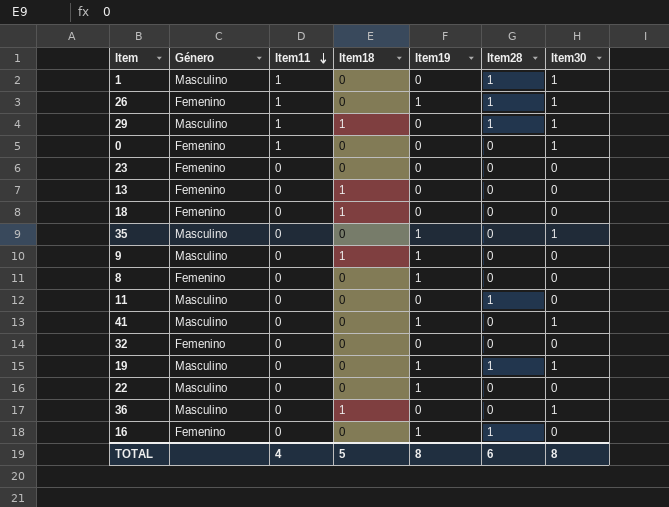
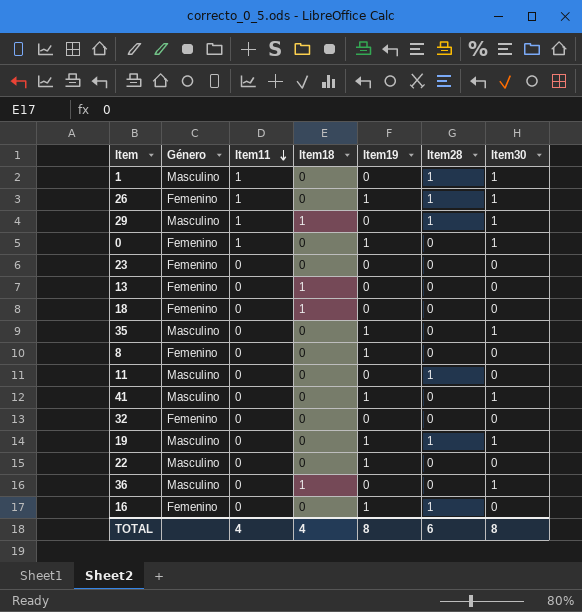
row 9: Masculino | 0 | 1 | 1 | 0 | 0 -> none
0 | Item19: 0 -> 1
TOTAL | Item18: 5 -> 4

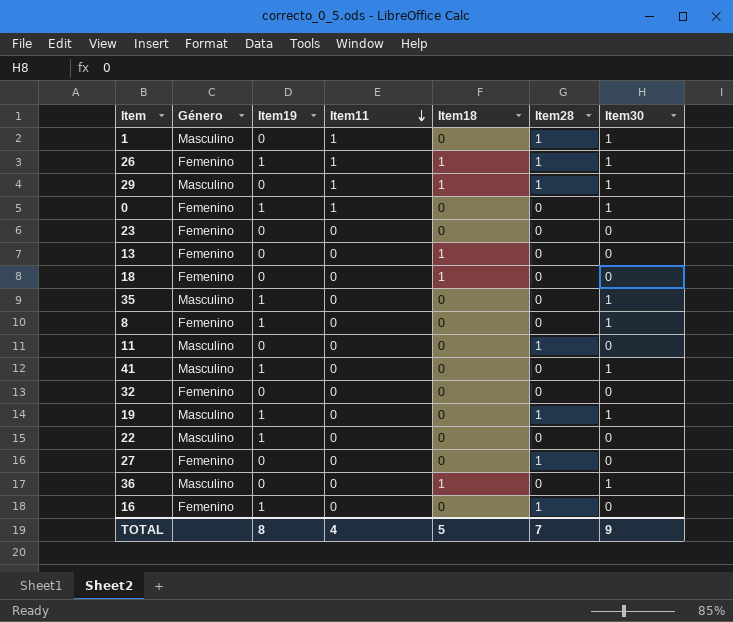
column Item19 | position: 5 -> 3
26 | Item18: 0 -> 1
8 | Item30: 0 -> 1
row 27: none -> Femenino | 0 | 0 | 0 | 1 | 0
TOTAL | Item18: 4 -> 5
TOTAL | Item28: 6 -> 7
TOTAL | Item30: 8 -> 9

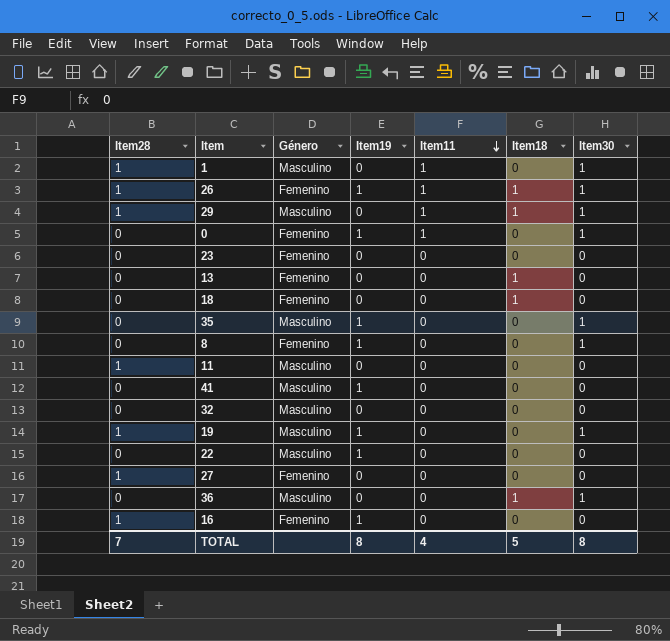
column Item28 | position: 6 -> 1
41 | Item30: 1 -> 0
32 | Género: Femenino -> Masculino
TOTAL | Item30: 9 -> 8

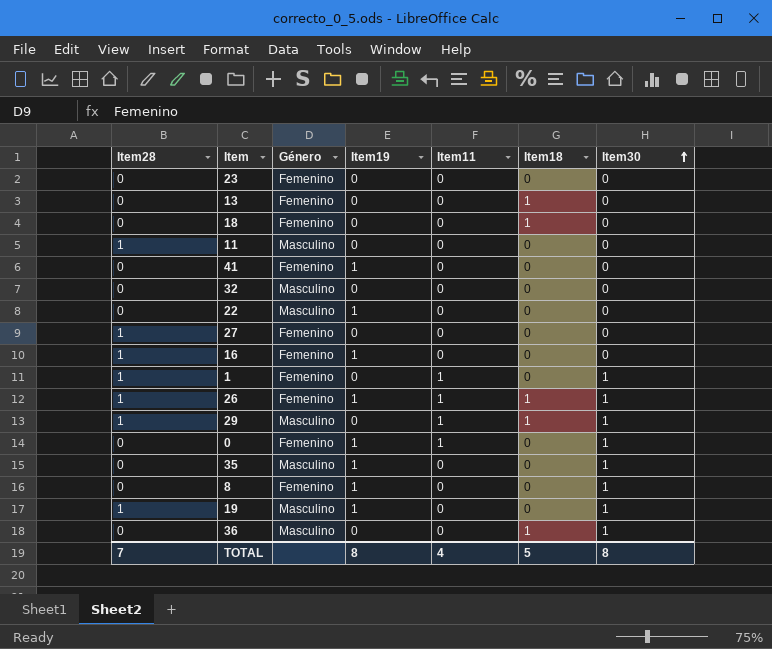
row order: Item11 descending -> Item30 ascending
41 | Género: Masculino -> Femenino
1 | Género: Masculino -> Femenino

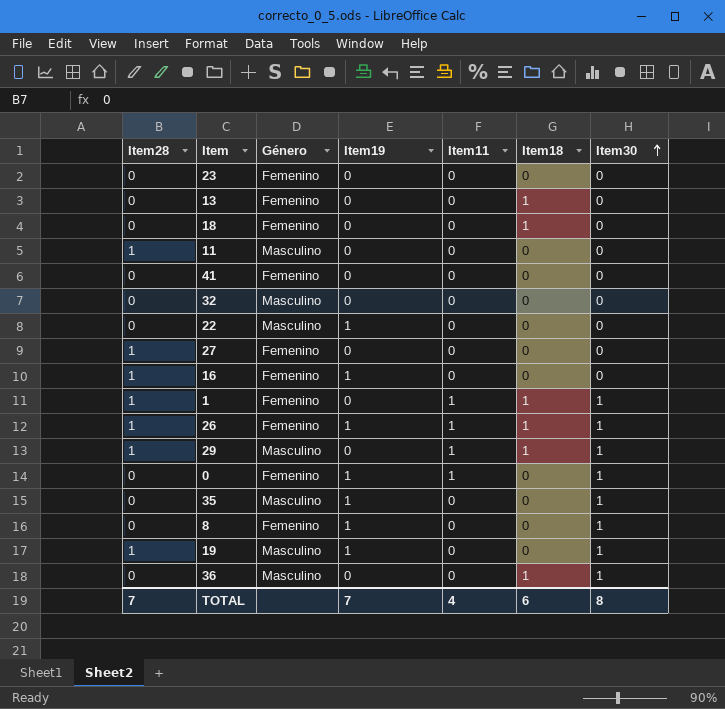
41 | Item19: 1 -> 0
1 | Item18: 0 -> 1
TOTAL | Item19: 8 -> 7
TOTAL | Item18: 5 -> 6

